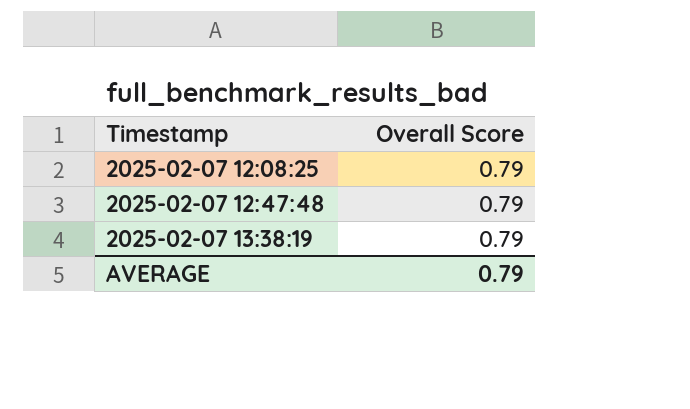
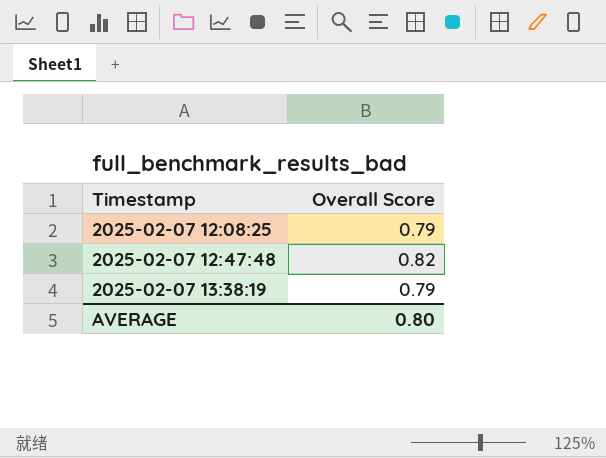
2025-02-07 12:47:48 | Overall Score: 0.79 -> 0.82
AVERAGE | Overall Score: 0.79 -> 0.80

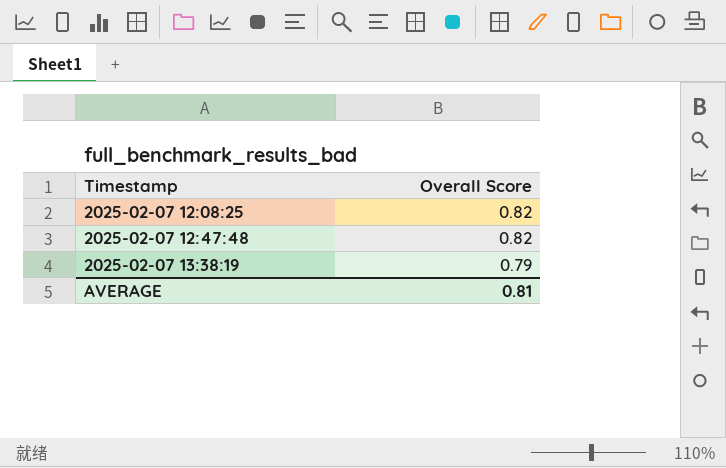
2025-02-07 12:08:25 | Overall Score: 0.79 -> 0.82
AVERAGE | Overall Score: 0.80 -> 0.81

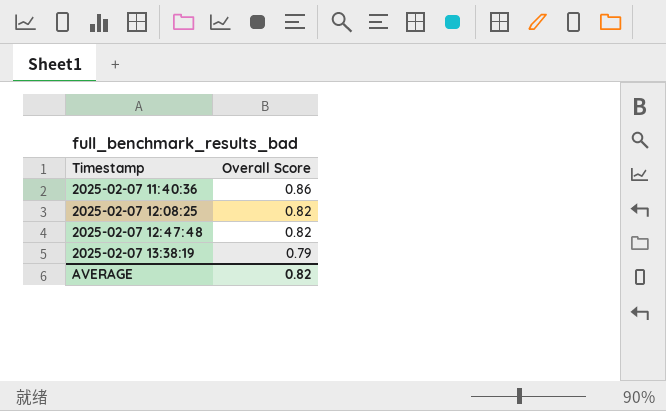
row 2025-02-07 11:40:36: none -> 0.86
AVERAGE | Overall Score: 0.81 -> 0.82

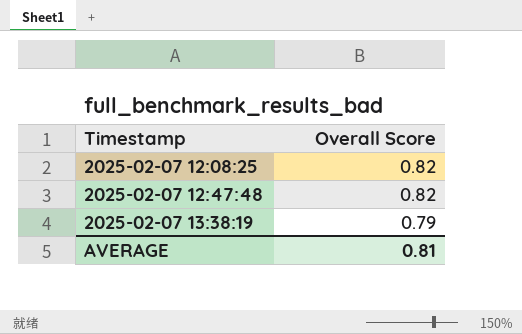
row 2025-02-07 11:40:36: 0.86 -> none
AVERAGE | Overall Score: 0.82 -> 0.81

